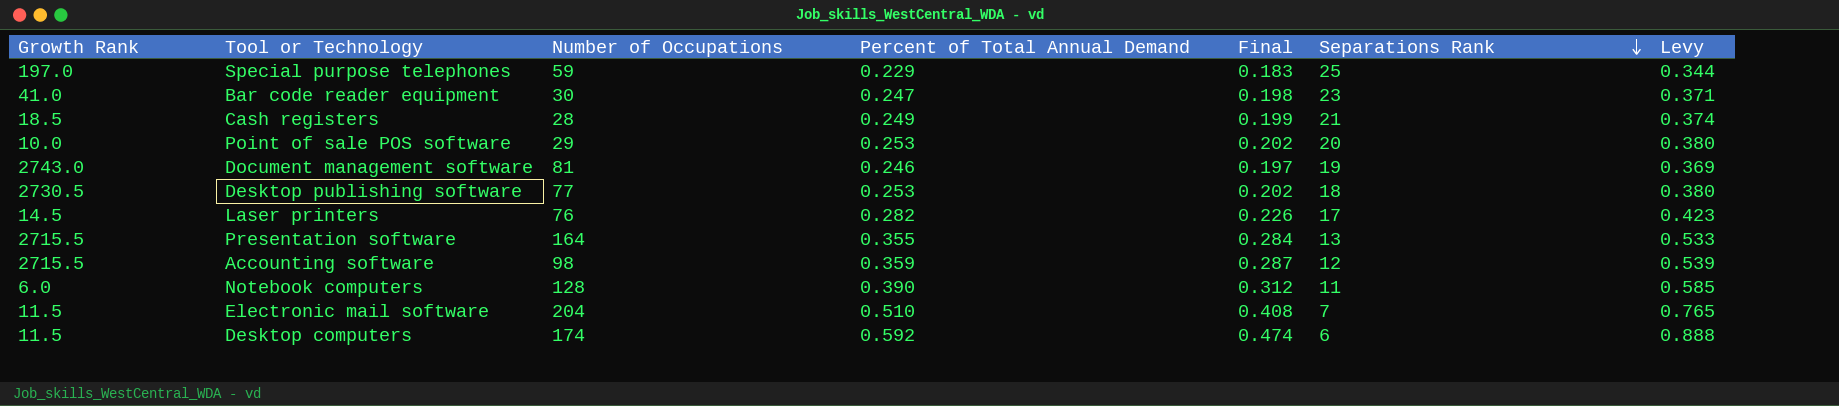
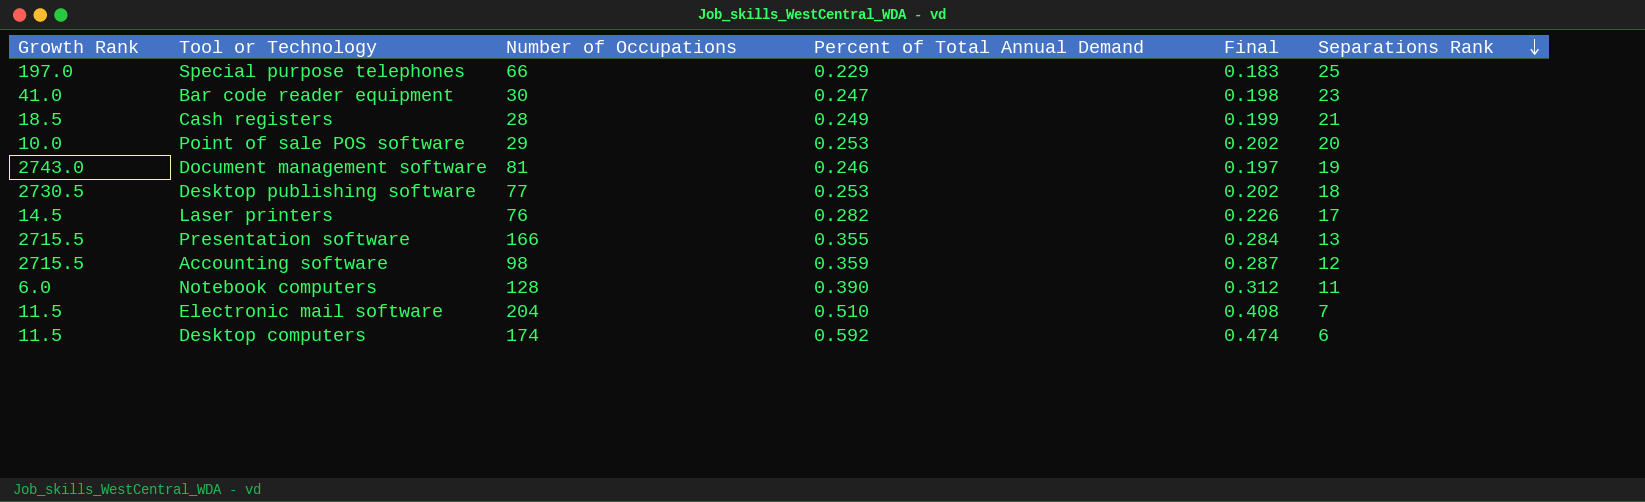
column Levy | formula: [Percent of Total Annual Demand] * 1.5 -> none
Special purpose telephones | Number of Occupations: 59 -> 66
Presentation software | Number of Occupations: 164 -> 166

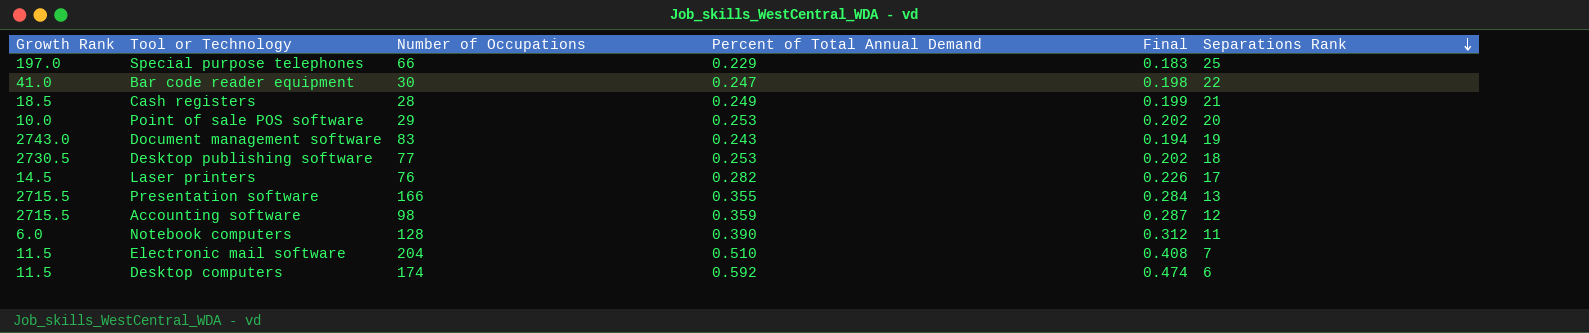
Bar code reader equipment | Separations Rank: 23 -> 22
Document management software | Number of Occupations: 81 -> 83
Document management software | Percent of Total Annual Demand: 0.246 -> 0.243
Document management software | Final: 0.197 -> 0.194

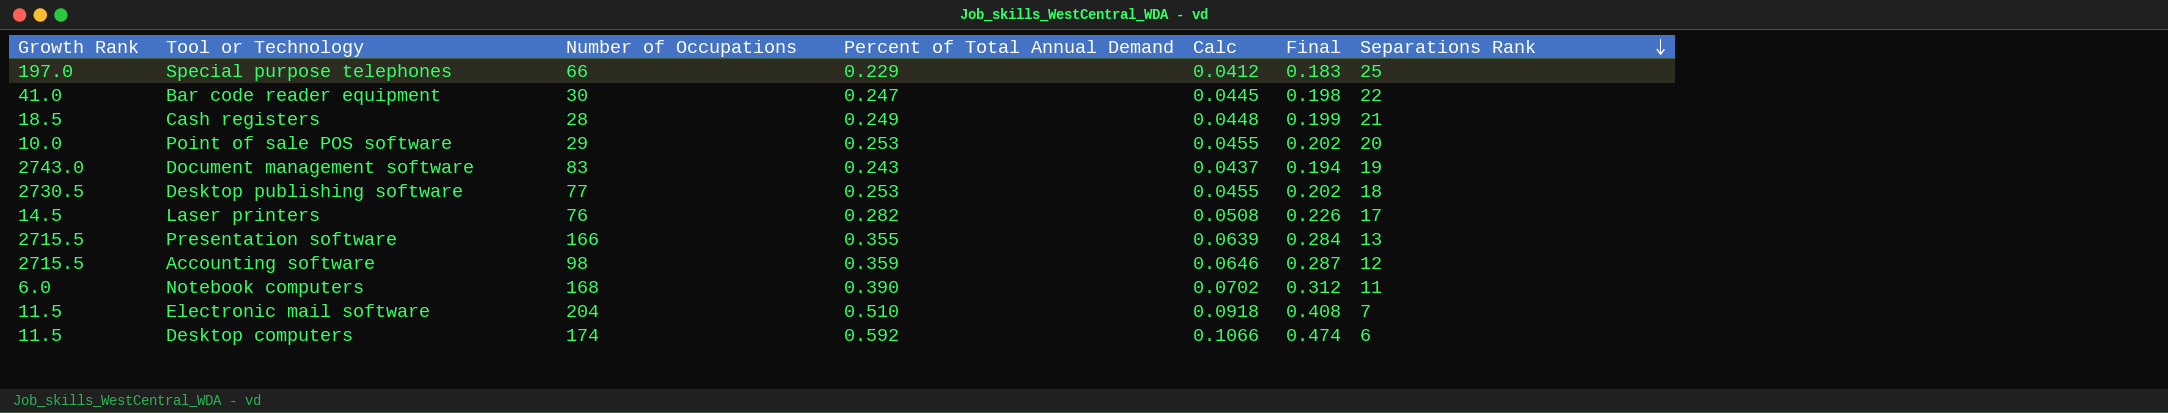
column Calc | formula: none -> [Percent of Total Annual Demand] * 0.18
Notebook computers | Number of Occupations: 128 -> 168

